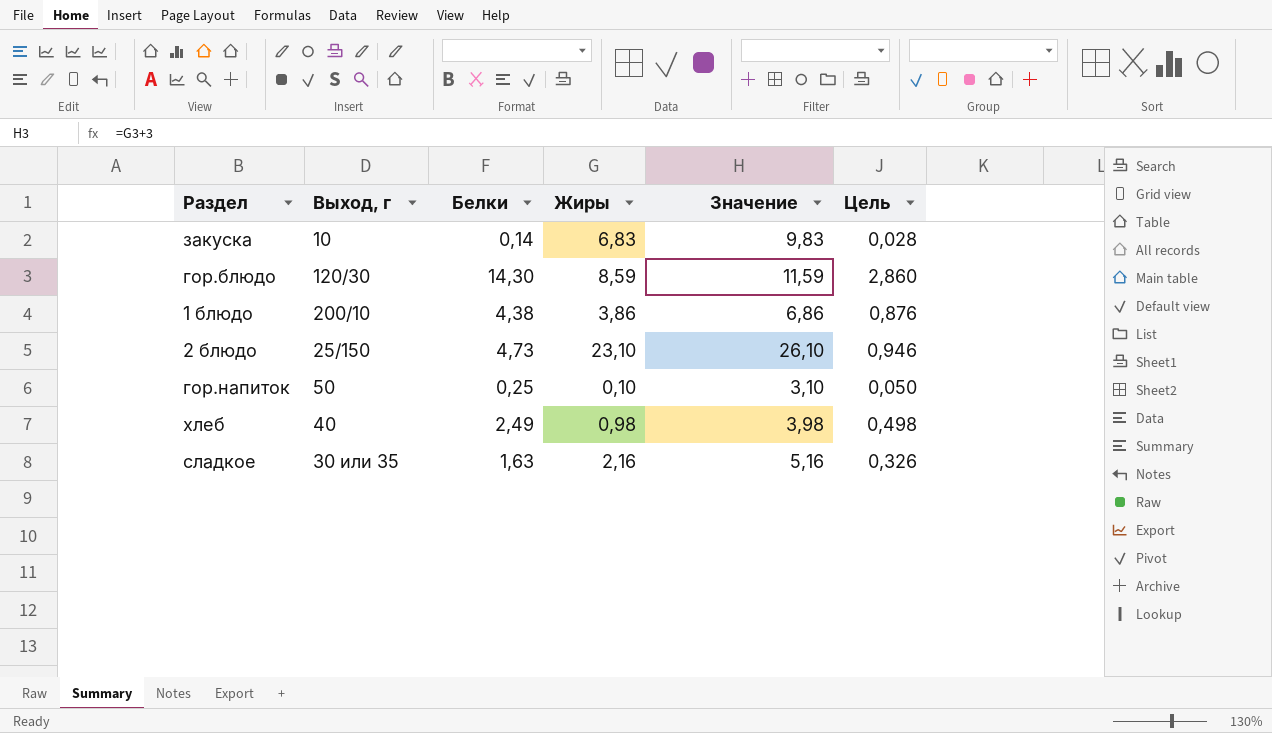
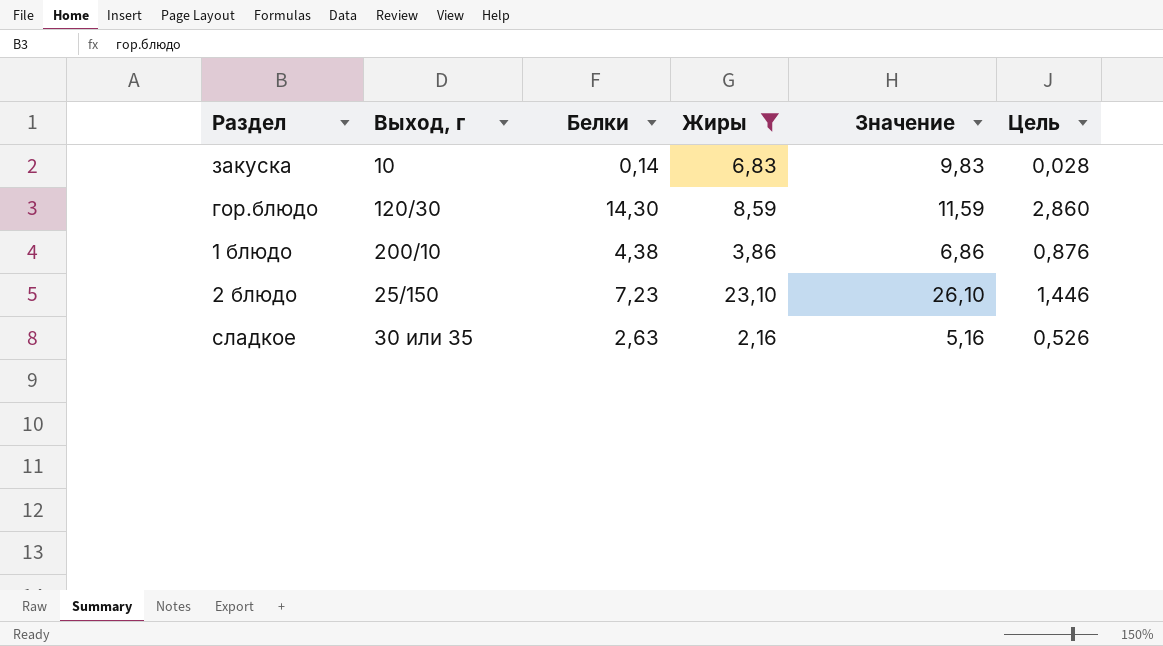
filter: none -> Жиры >= 2,16
2 блюдо | Белки: 4,73 -> 7,23
2 блюдо | Цель: 0,946 -> 1,446
сладкое | Белки: 1,63 -> 2,63
сладкое | Цель: 0,326 -> 0,526

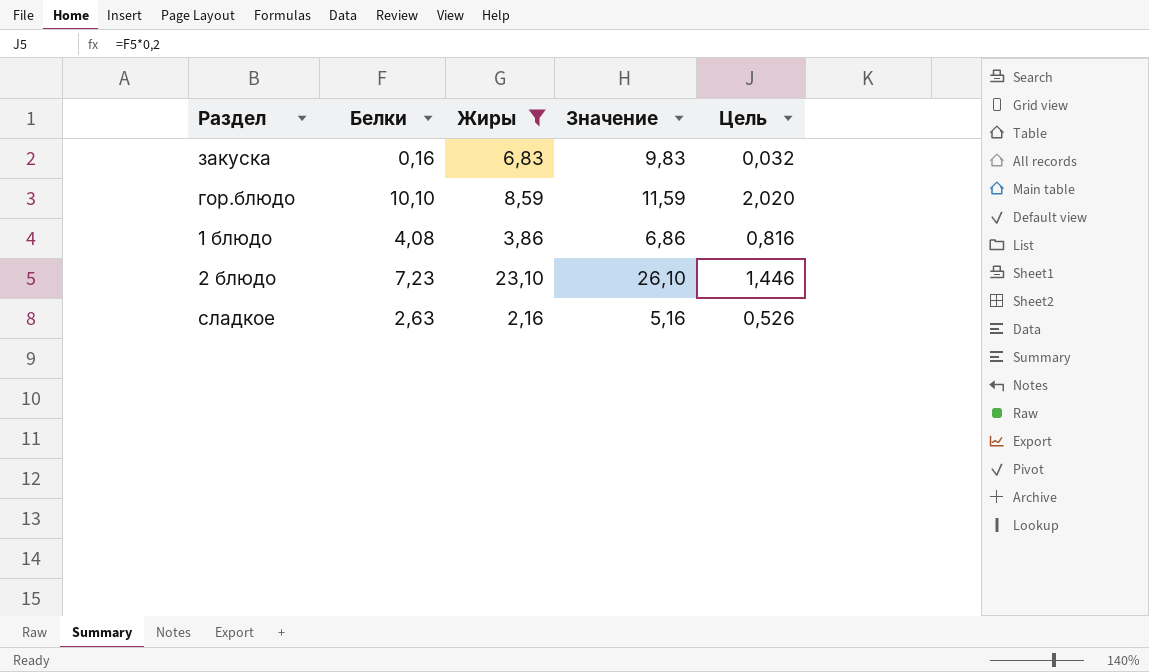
column Выход, г | position: 2 -> none
закуска | Белки: 0,14 -> 0,16
закуска | Цель: 0,028 -> 0,032
гор.блюдо | Белки: 14,30 -> 10,10
гор.блюдо | Цель: 2,860 -> 2,020
1 блюдо | Белки: 4,38 -> 4,08
1 блюдо | Цель: 0,876 -> 0,816

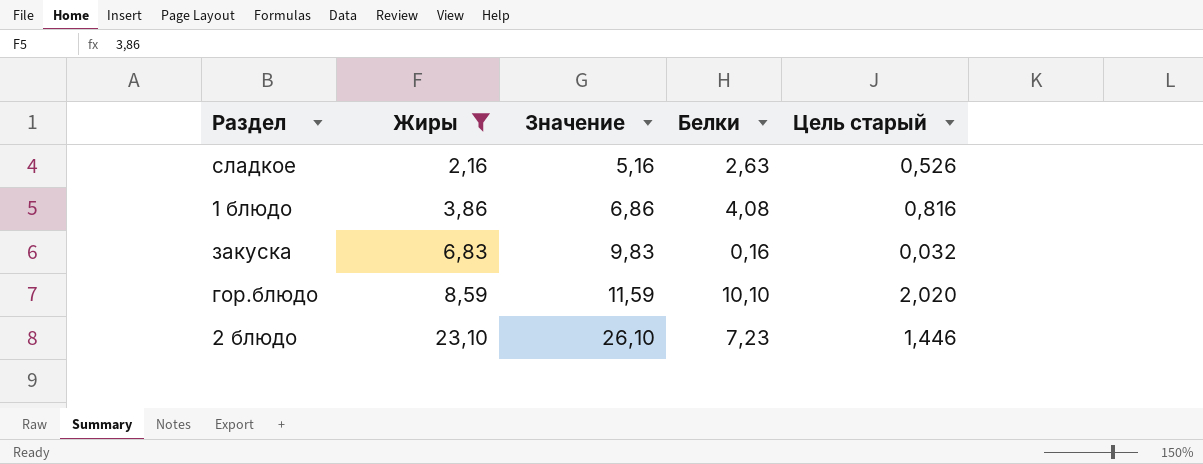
row order: none -> Жиры ascending
column Белки | position: 2 -> 4
column name: Цель -> Цель старый

